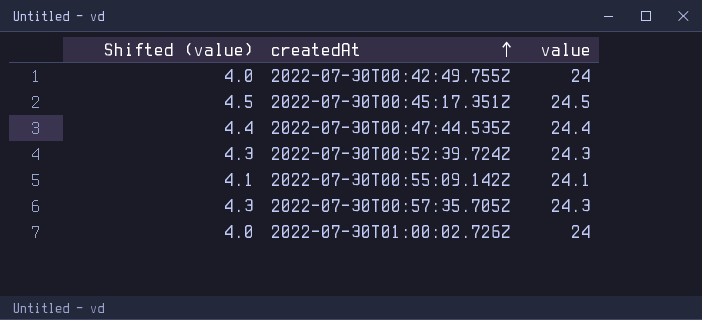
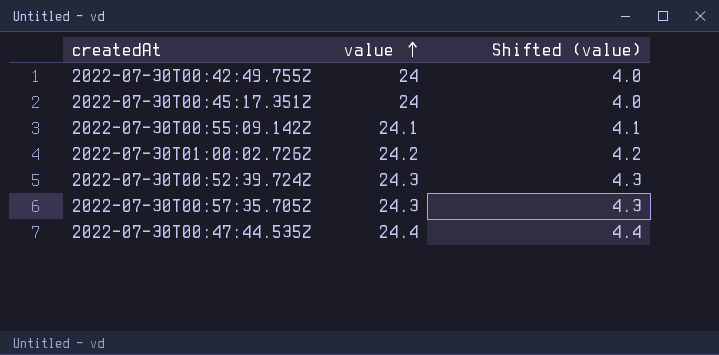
row order: createdAt ascending -> value ascending
column Shifted (value) | position: 1 -> 3
2022-07-30T00:45:17.351Z | value: 24.5 -> 24
2022-07-30T00:45:17.351Z | Shifted (value): 4.5 -> 4.0
2022-07-30T01:00:02.726Z | value: 24 -> 24.2
2022-07-30T01:00:02.726Z | Shifted (value): 4.0 -> 4.2

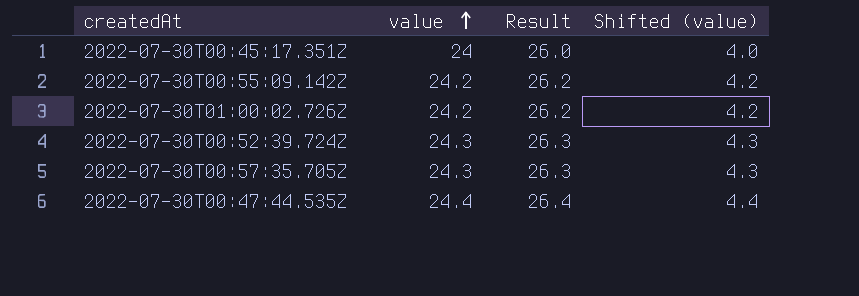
column Result | formula: none -> [value] + 2
row 2022-07-30T00:42:49.755Z: 24 | 4.0 -> none
2022-07-30T00:55:09.142Z | value: 24.1 -> 24.2
2022-07-30T00:55:09.142Z | Shifted (value): 4.1 -> 4.2

